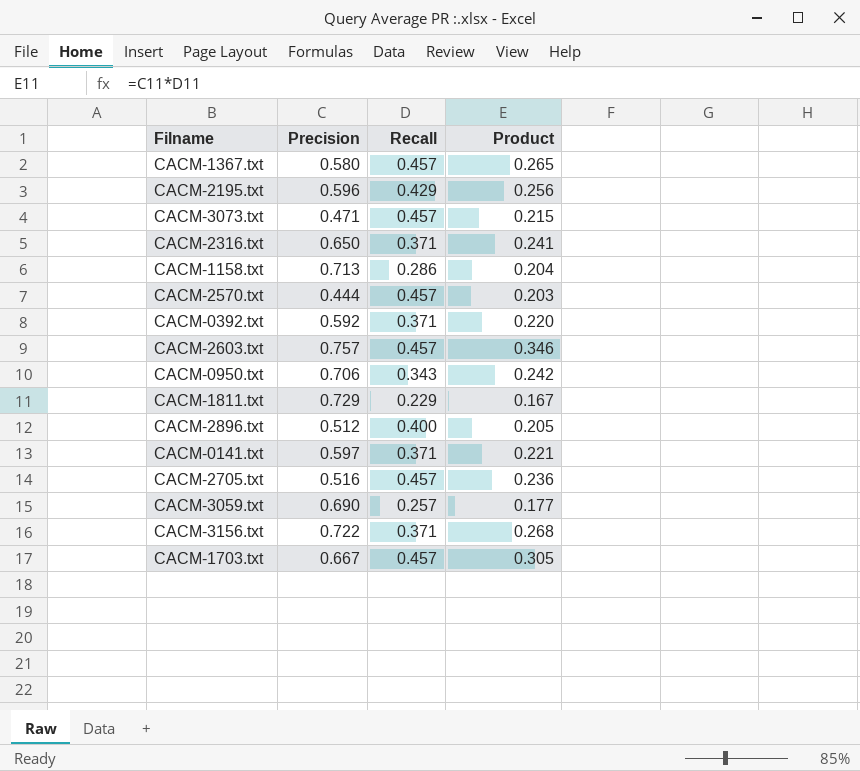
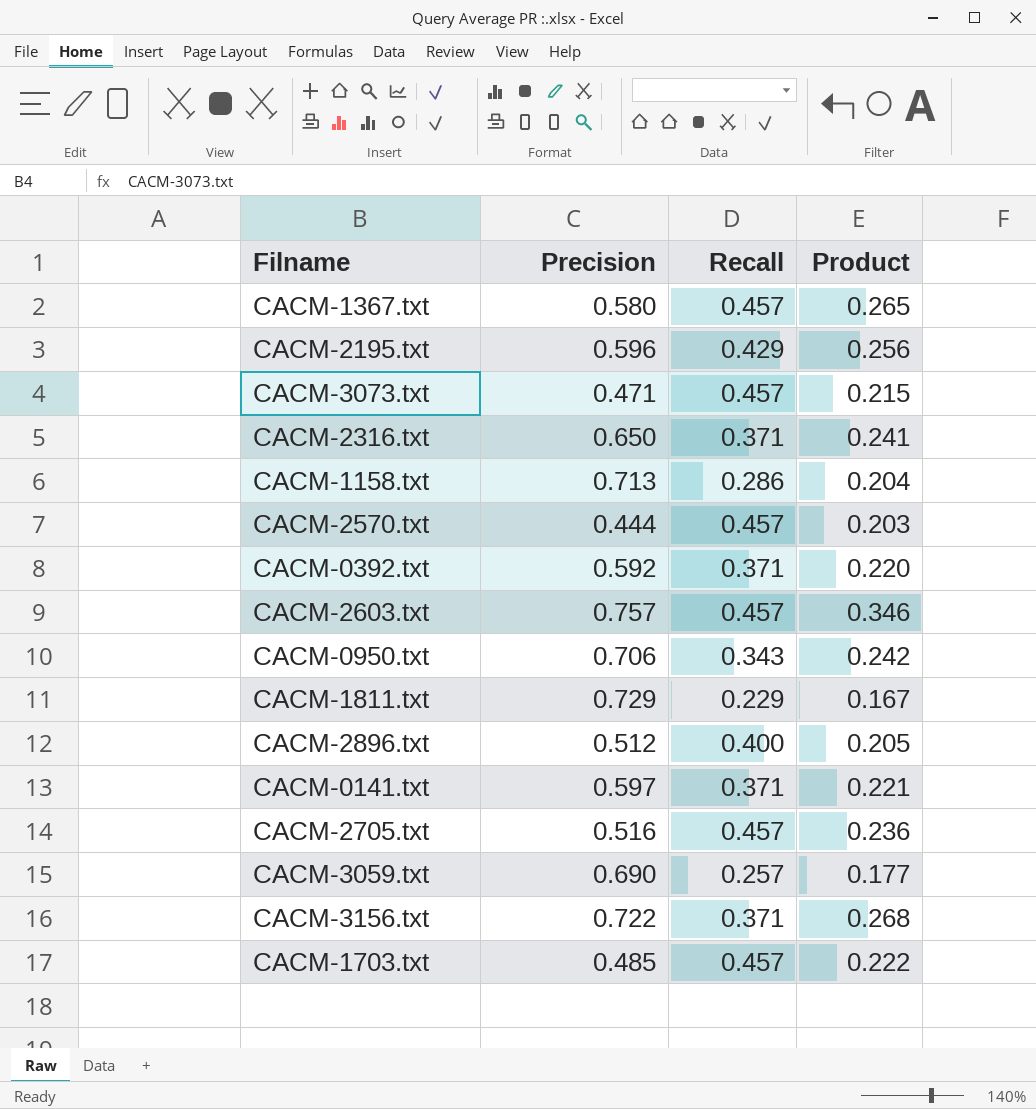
CACM-1703.txt | Precision: 0.667 -> 0.485
CACM-1703.txt | Product: 0.305 -> 0.222

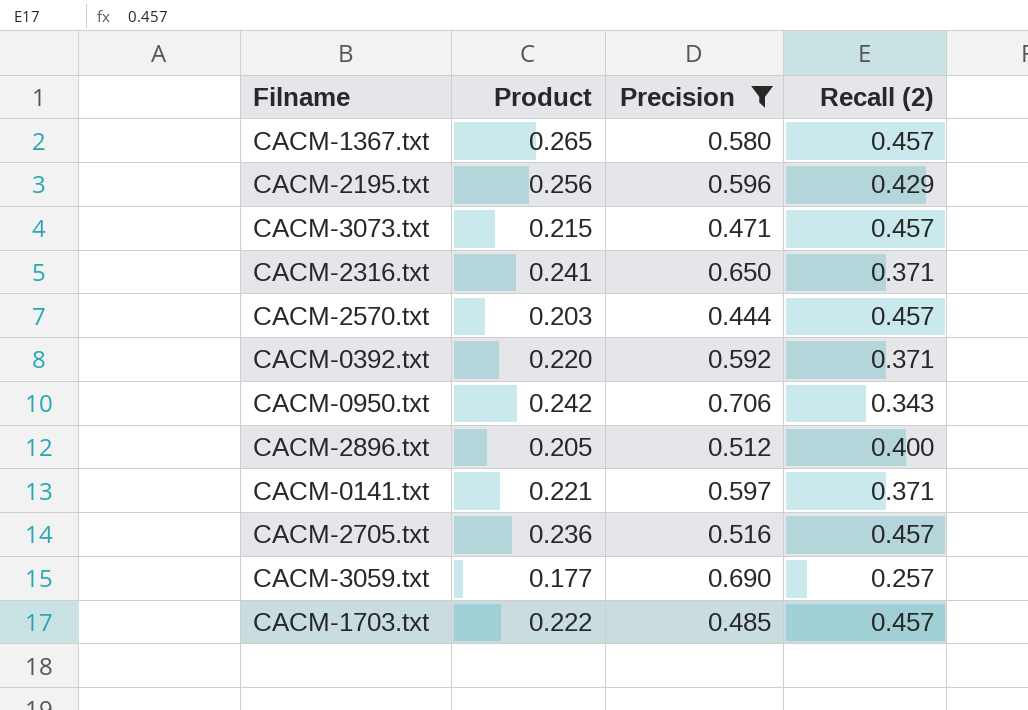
filter: none -> Precision <= 0.706
column Product | position: 4 -> 2
column name: Recall -> Recall (2)

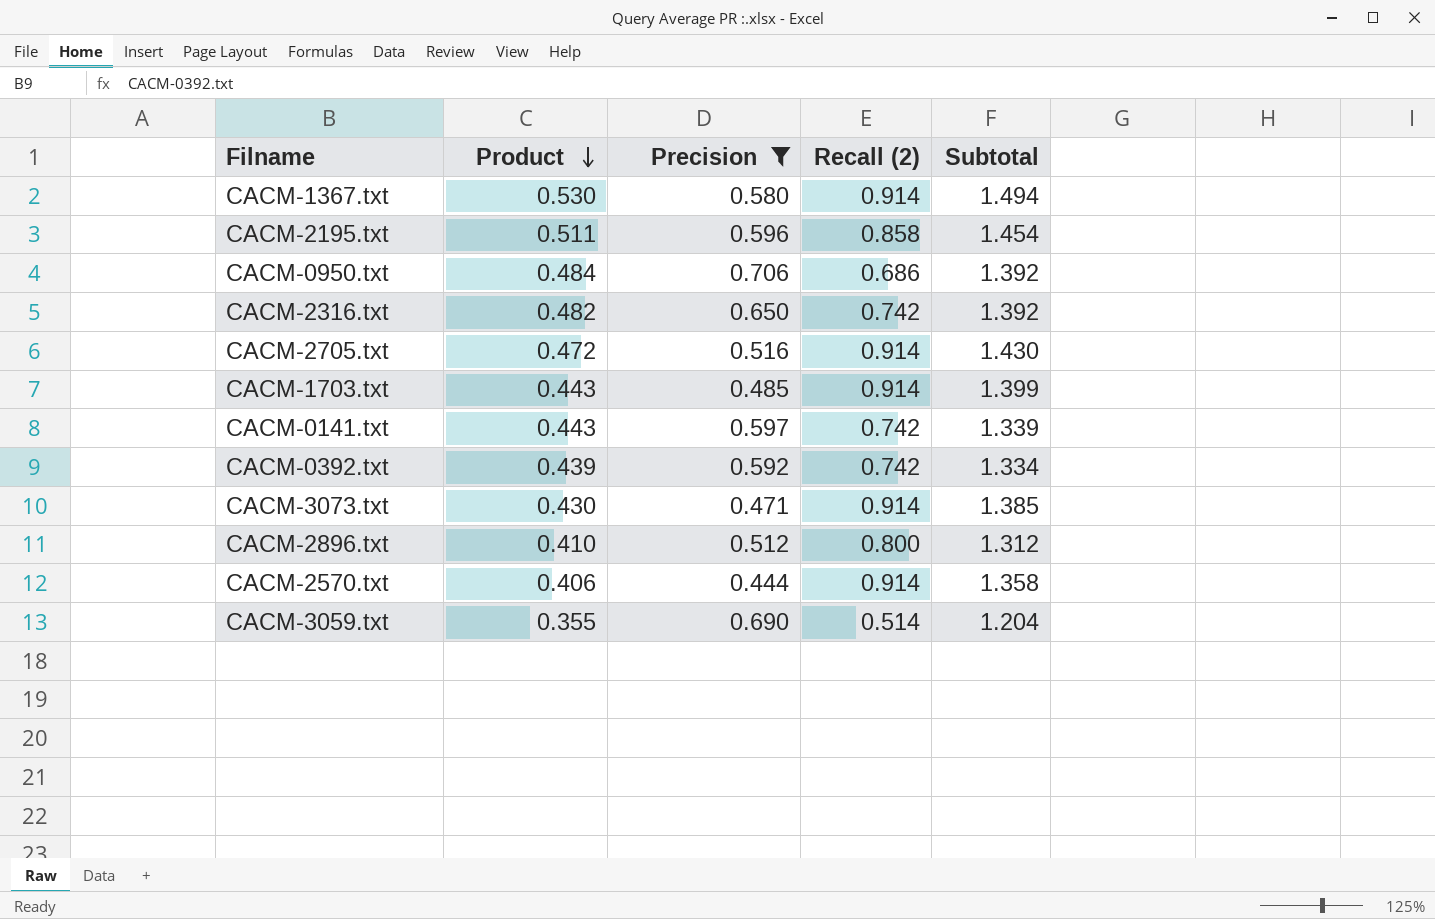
row order: none -> Product descending
column Subtotal | formula: none -> [Precision] + [Recall (2)]
CACM-1367.txt | Product: 0.265 -> 0.530
CACM-1367.txt | Recall (2): 0.457 -> 0.914
CACM-2195.txt | Product: 0.256 -> 0.511
CACM-2195.txt | Recall (2): 0.429 -> 0.858
CACM-0950.txt | Product: 0.242 -> 0.484
CACM-0950.txt | Recall (2): 0.343 -> 0.686
CACM-2316.txt | Product: 0.241 -> 0.482
CACM-2316.txt | Recall (2): 0.371 -> 0.742
CACM-2705.txt | Product: 0.236 -> 0.472
CACM-2705.txt | Recall (2): 0.457 -> 0.914
CACM-1703.txt | Product: 0.222 -> 0.443
CACM-1703.txt | Recall (2): 0.457 -> 0.914
CACM-0141.txt | Product: 0.221 -> 0.443
CACM-0141.txt | Recall (2): 0.371 -> 0.742
CACM-0392.txt | Product: 0.220 -> 0.439
CACM-0392.txt | Recall (2): 0.371 -> 0.742
CACM-3073.txt | Product: 0.215 -> 0.430
CACM-3073.txt | Recall (2): 0.457 -> 0.914
CACM-2896.txt | Product: 0.205 -> 0.410
CACM-2896.txt | Recall (2): 0.400 -> 0.800
CACM-2570.txt | Product: 0.203 -> 0.406
CACM-2570.txt | Recall (2): 0.457 -> 0.914
CACM-3059.txt | Product: 0.177 -> 0.355
CACM-3059.txt | Recall (2): 0.257 -> 0.514

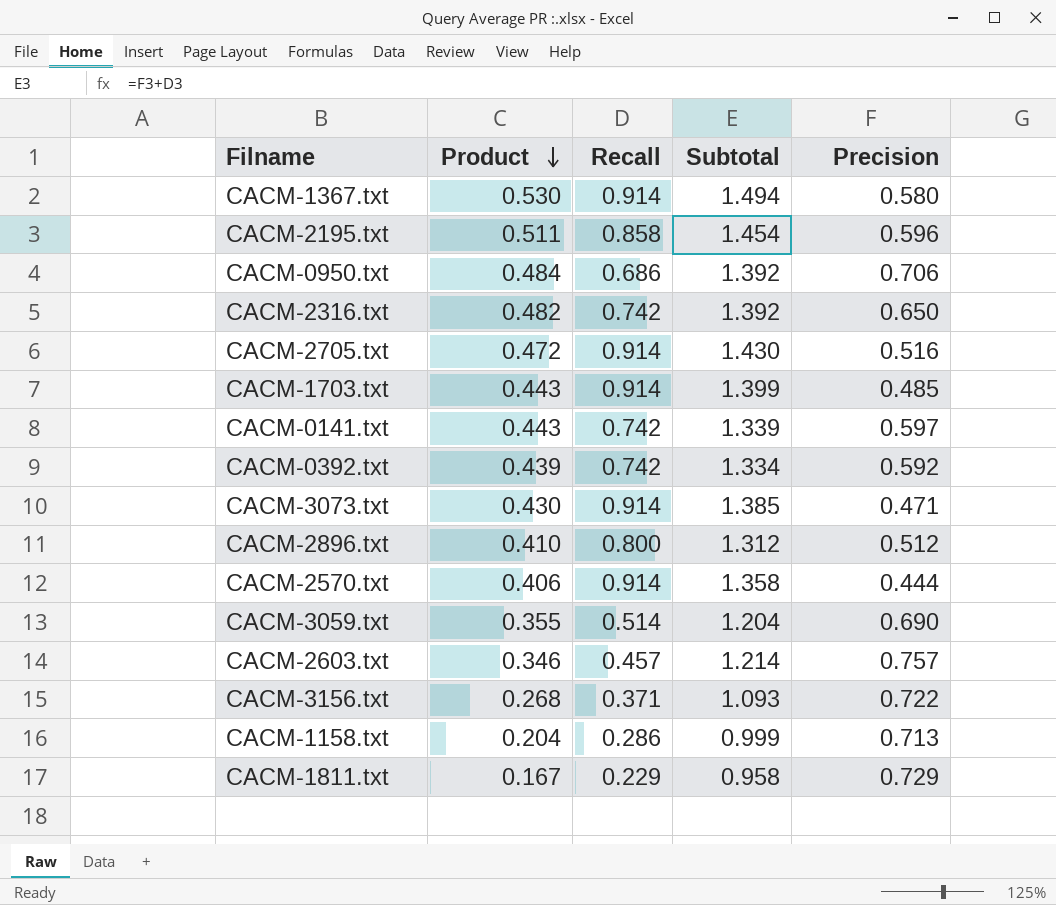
filter: Precision <= 0.706 -> none
column name: Recall (2) -> Recall
column Precision | position: 3 -> 5

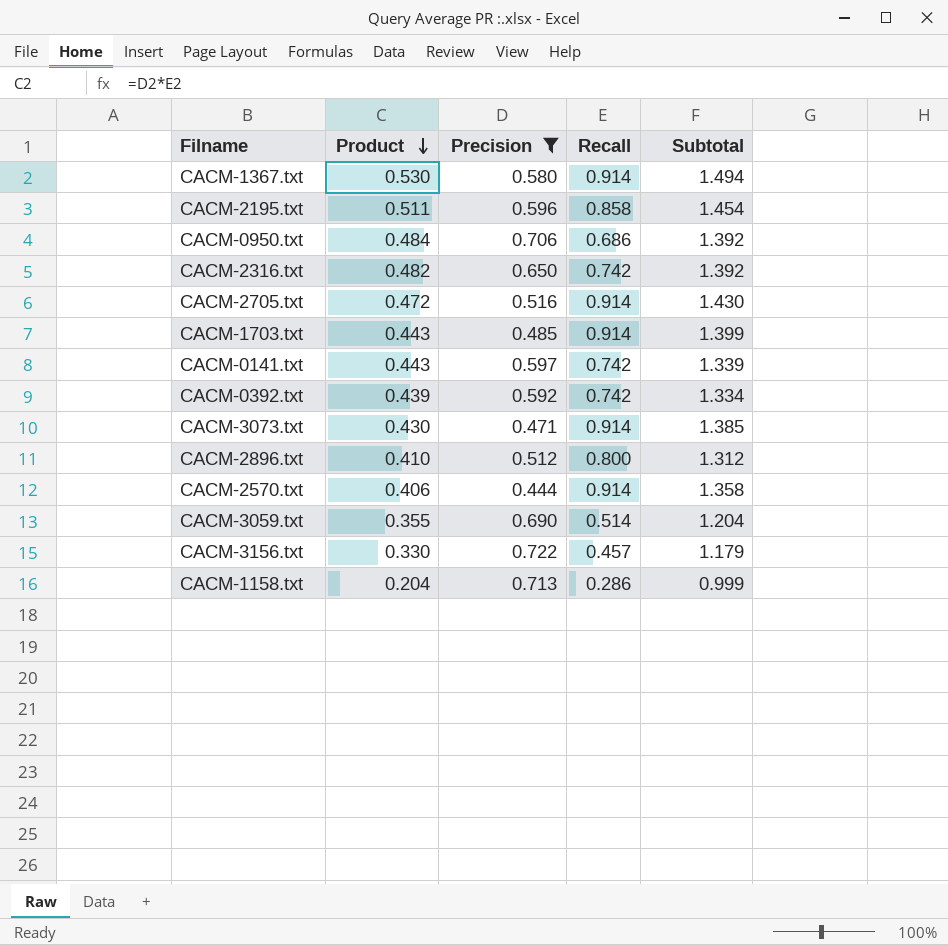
filter: none -> Precision <= 0.722
column Precision | position: 5 -> 3
CACM-3156.txt | Product: 0.268 -> 0.330
CACM-3156.txt | Recall: 0.371 -> 0.457
CACM-3156.txt | Subtotal: 1.093 -> 1.179

